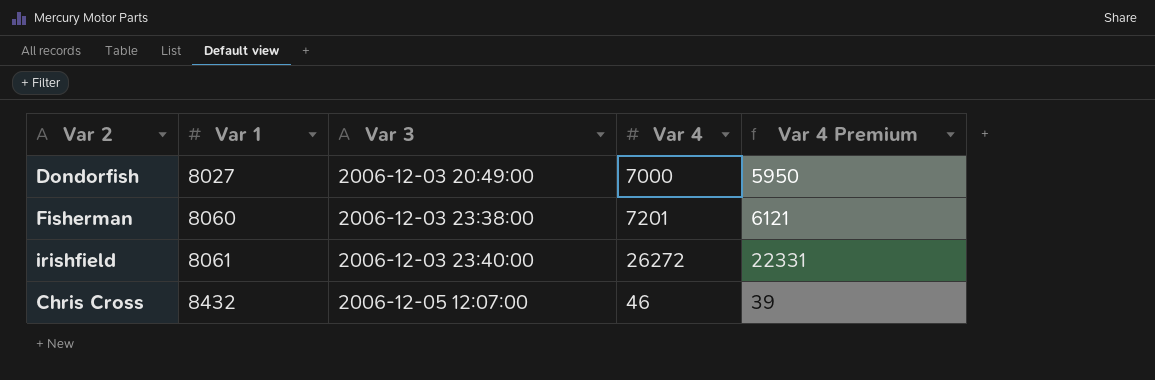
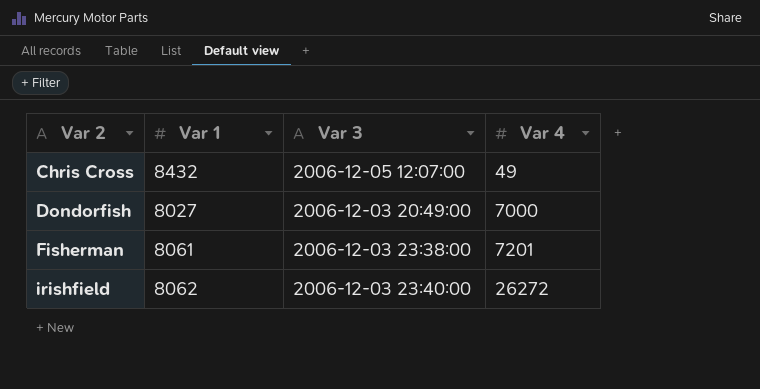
row order: Var 1 ascending -> Var 2 ascending
column Var 4 Premium | formula: [Var 4] * 0.85 -> none
Chris Cross | Var 4: 46 -> 49
Fisherman | Var 1: 8060 -> 8061
irishfield | Var 1: 8061 -> 8062

